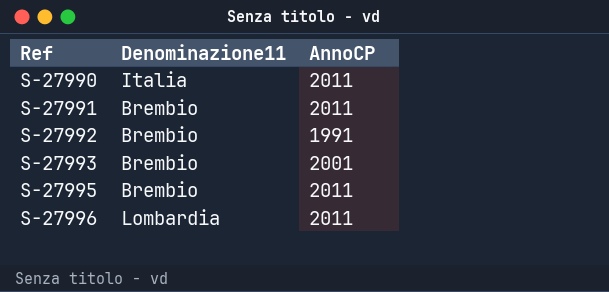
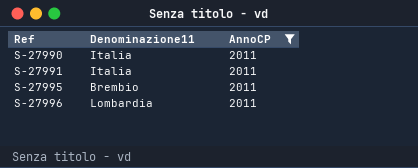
filter: none -> AnnoCP = 2011
S-27991 | Denominazione11: Brembio -> Italia

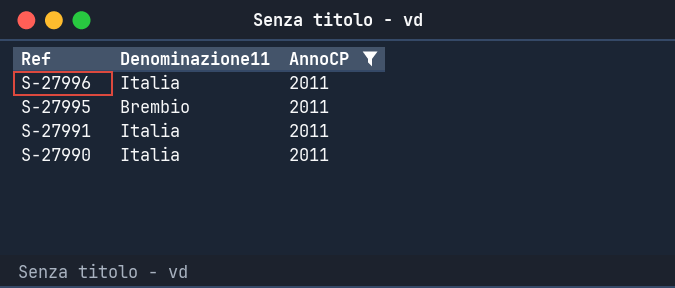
row order: Ref ascending -> Ref descending
S-27996 | Denominazione11: Lombardia -> Italia

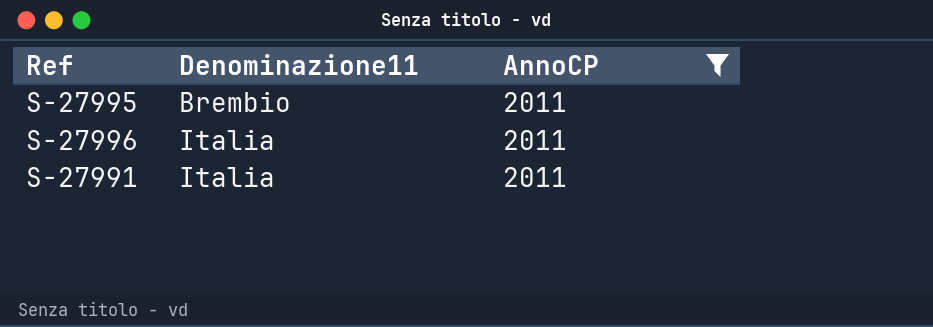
row order: Ref descending -> Denominazione11 ascending
row S-27990: Italia | 2011 -> none

